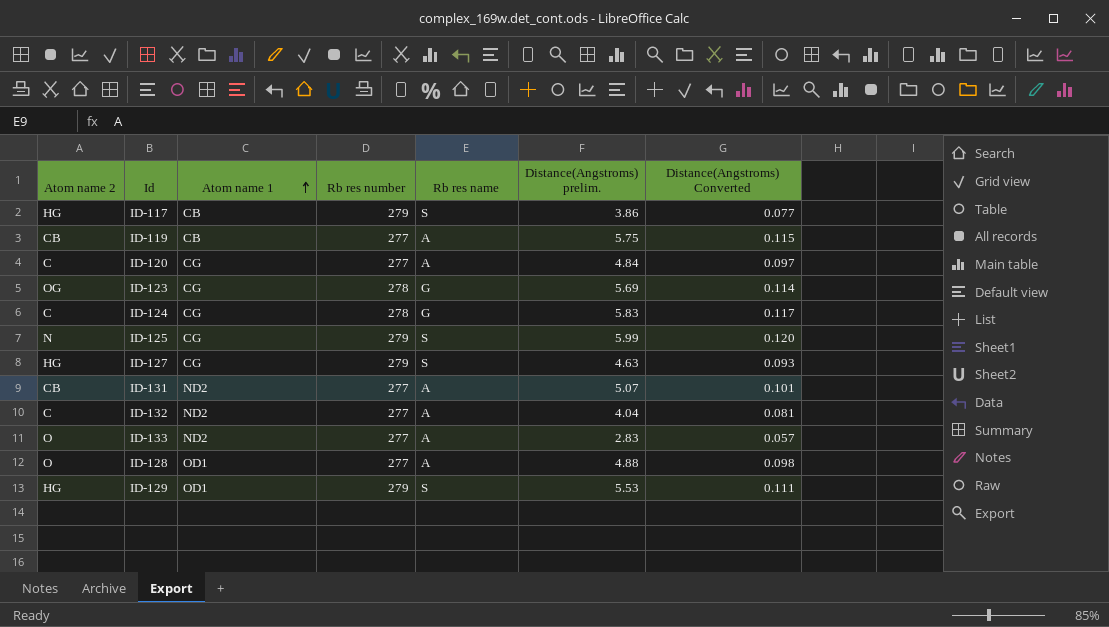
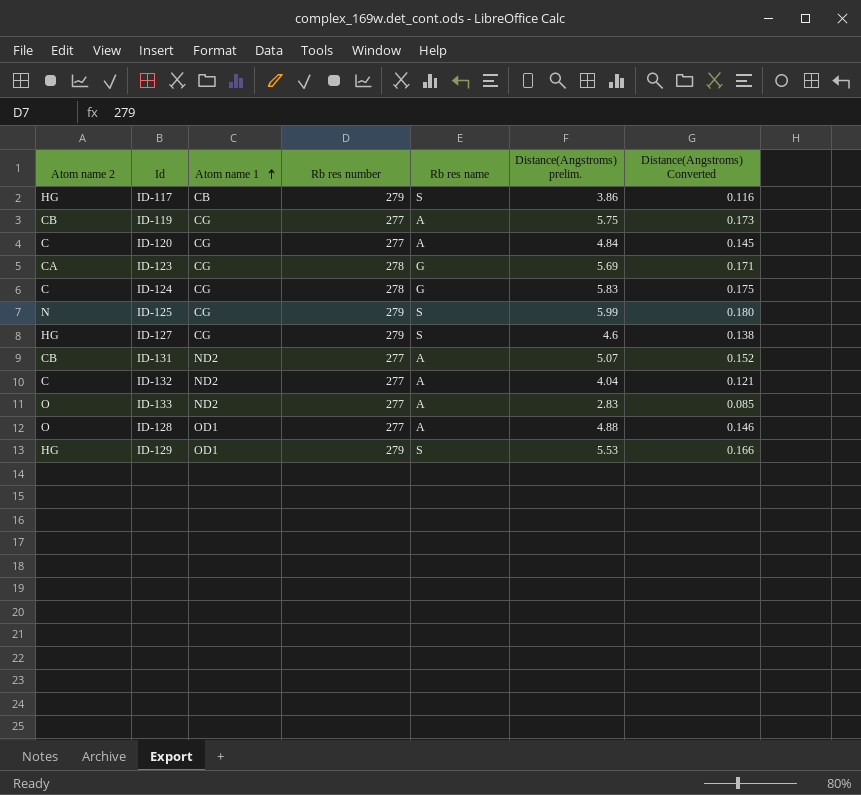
column Distance(Angstroms) Converted | formula: [Distance(Angstroms) prelim.] * 0.02 -> [Distance(Angstroms) prelim.] * 0.03
ID-119 | Atom name 1: CB -> CG
ID-123 | Atom name 2: OG -> CA
ID-127 | Distance(Angstroms) prelim.: 4.63 -> 4.6

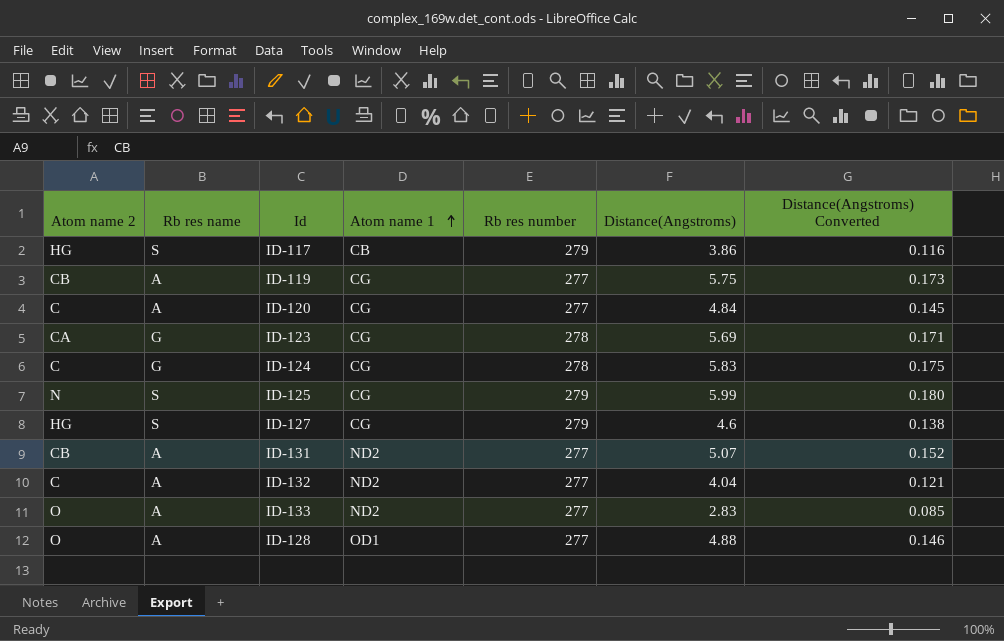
column Rb res name | position: 5 -> 2
column name: Distance(Angstroms) prelim. -> Distance(Angstroms)
row ID-129: HG | OD1 | 279 | S | 5.53 | 0.166 -> none

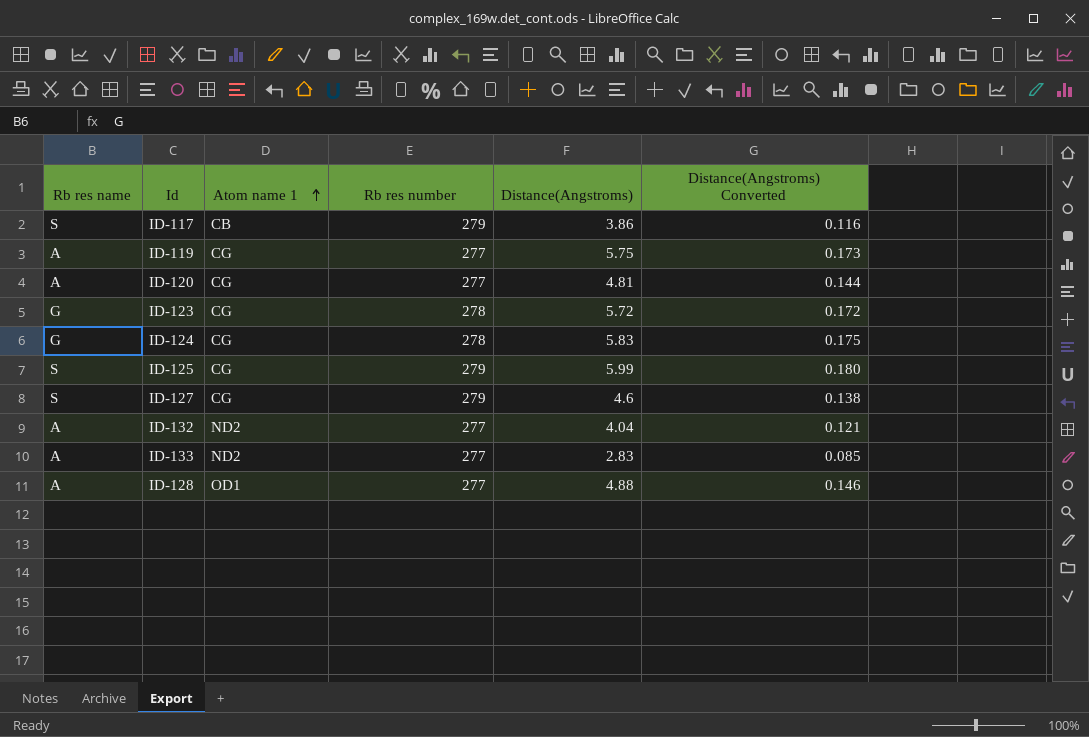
column Atom name 2 | position: 1 -> none
row ID-131: CB | A | ND2 | 277 | 5.07 | 0.152 -> none
ID-120 | Distance(Angstroms): 4.84 -> 4.81
ID-120 | Distance(Angstroms) Converted: 0.145 -> 0.144
ID-123 | Distance(Angstroms): 5.69 -> 5.72
ID-123 | Distance(Angstroms) Converted: 0.171 -> 0.172

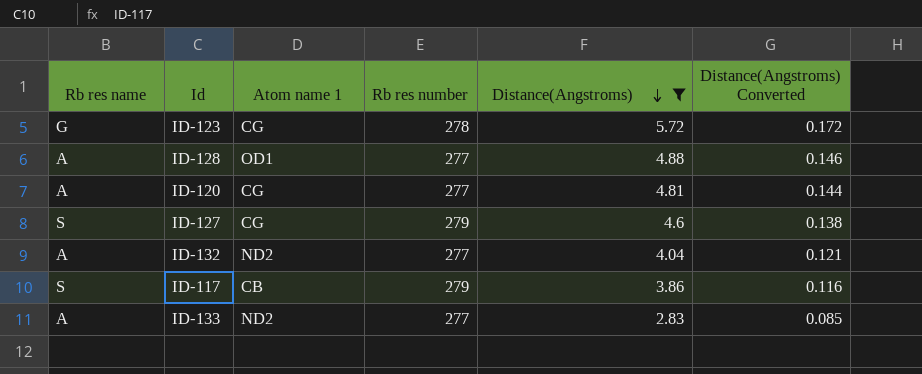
filter: none -> Distance(Angstroms) <= 5.72
row order: Atom name 1 ascending -> Distance(Angstroms) descending

